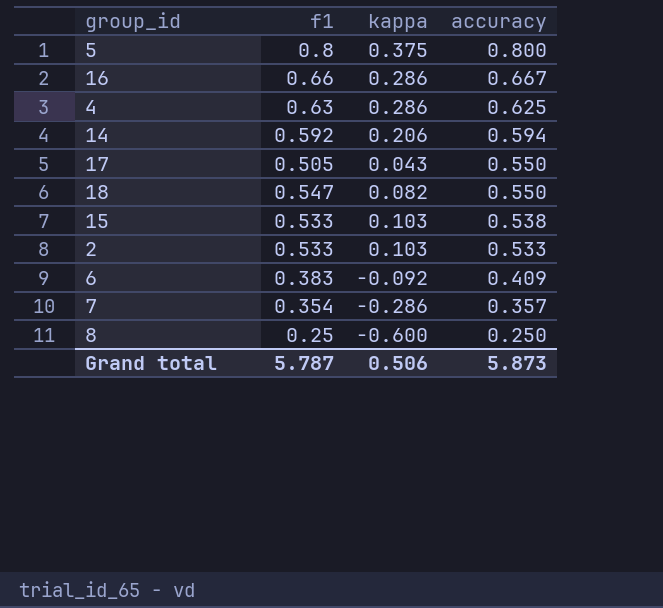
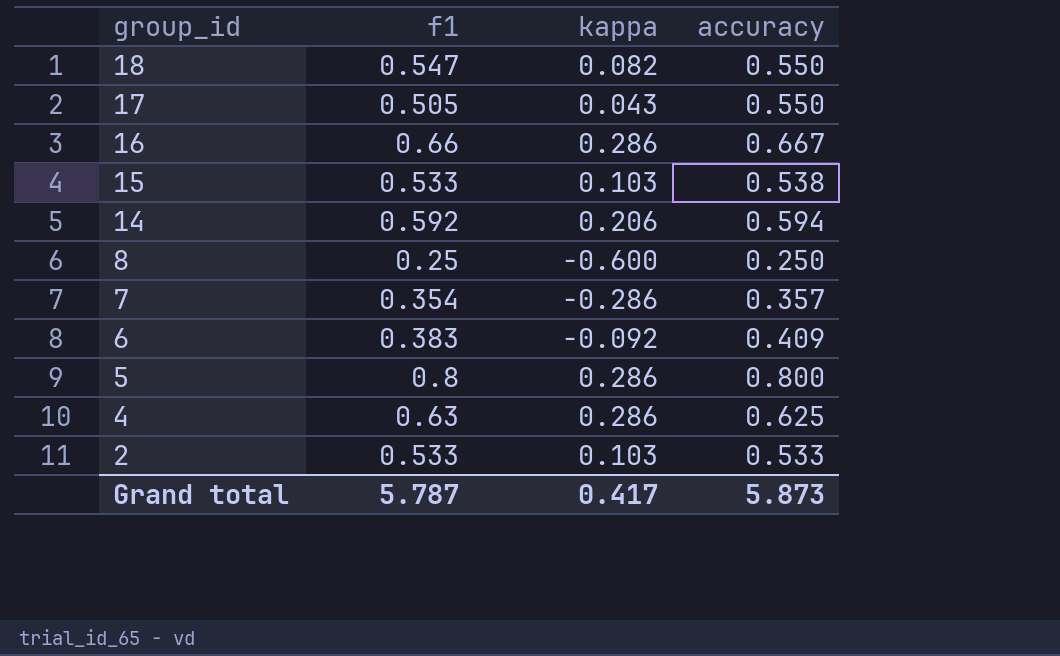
row order: accuracy descending -> group_id descending
5 | kappa: 0.375 -> 0.286
Grand total | kappa: 0.506 -> 0.417

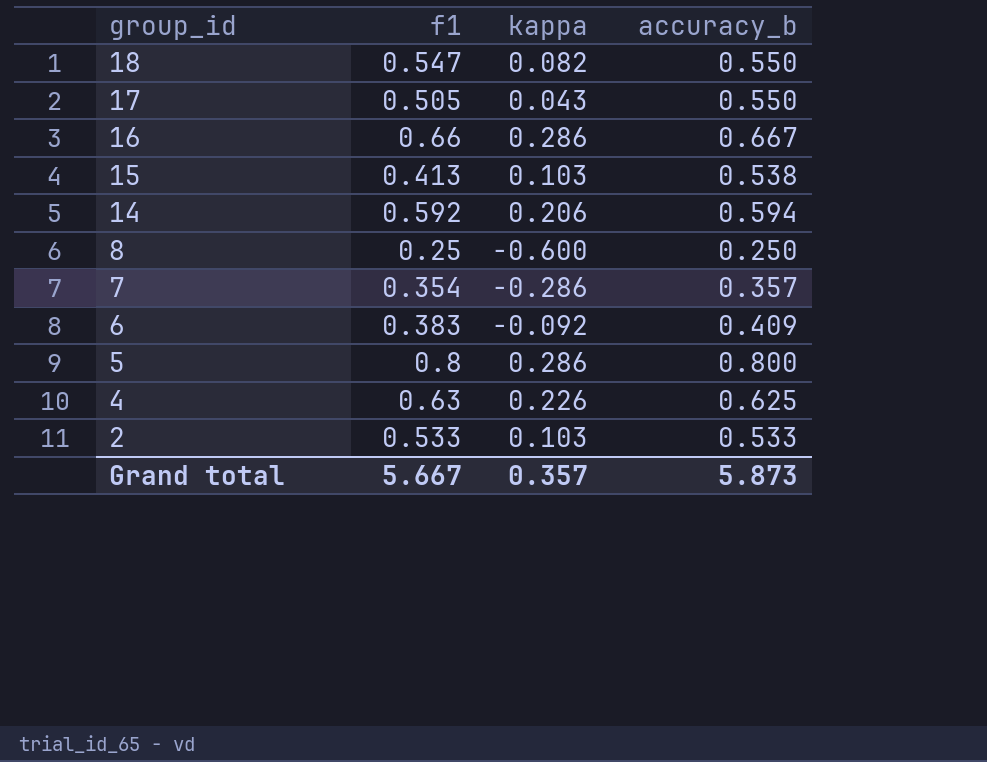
column name: accuracy -> accuracy_b
15 | f1: 0.533 -> 0.413
4 | kappa: 0.286 -> 0.226
Grand total | f1: 5.787 -> 5.667
Grand total | kappa: 0.417 -> 0.357

